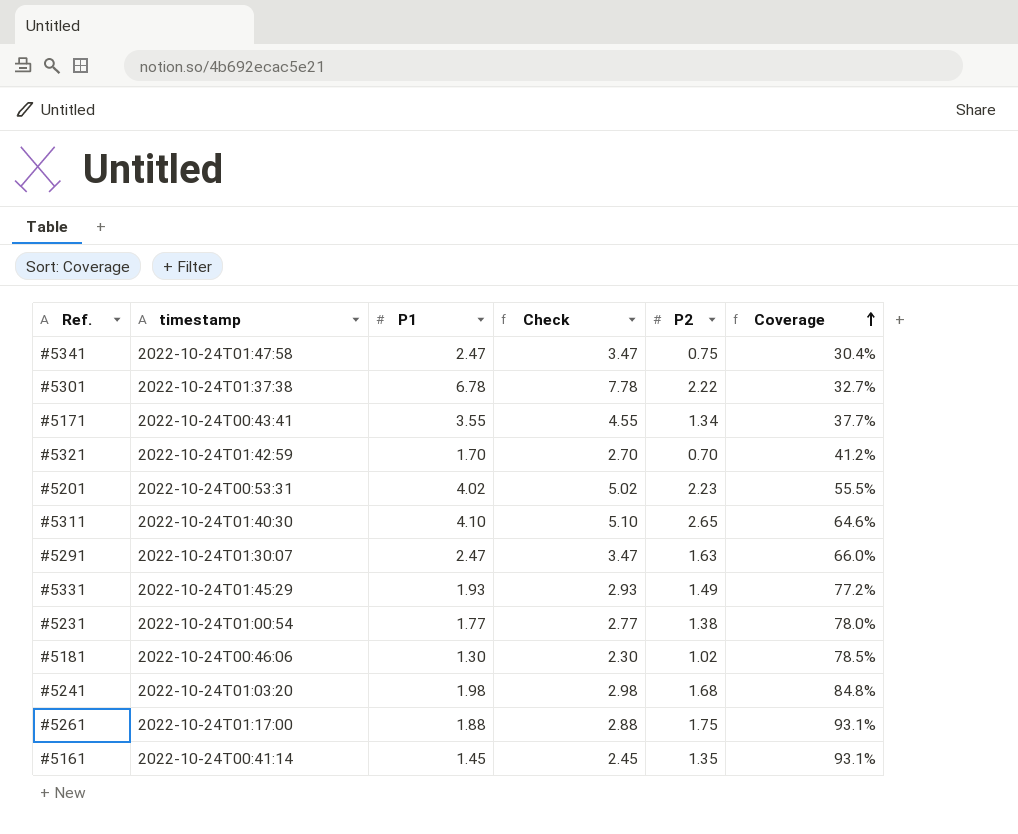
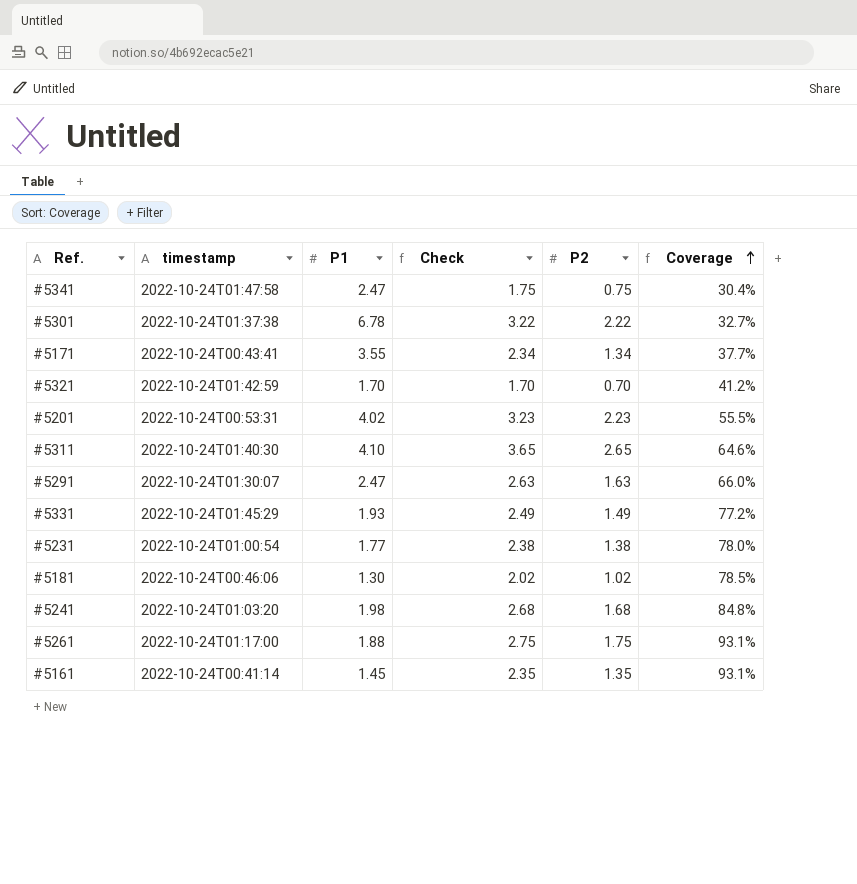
column Check | formula: [P1] + 1 -> [P2] + 1

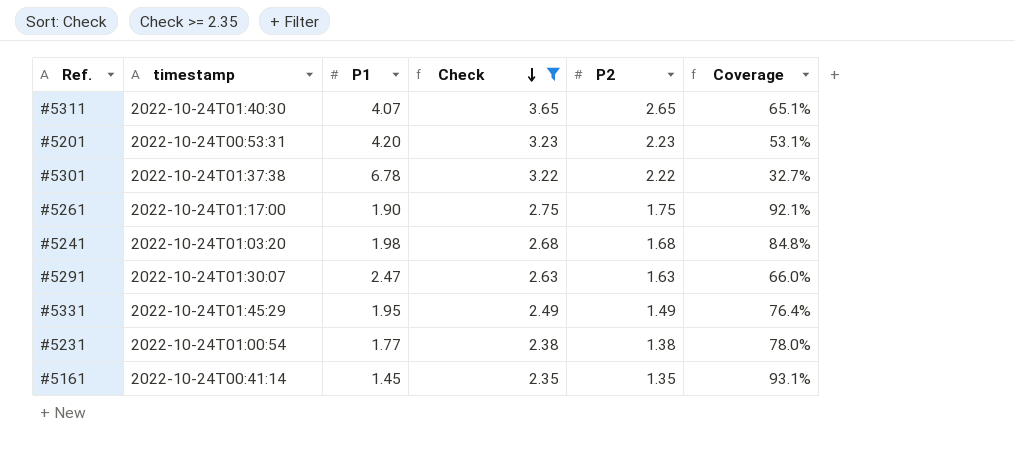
filter: none -> Check >= 2.35
row order: Coverage ascending -> Check descending
#5311 | P1: 4.10 -> 4.07
#5311 | Coverage: 64.6% -> 65.1%
#5201 | P1: 4.02 -> 4.20
#5201 | Coverage: 55.5% -> 53.1%
#5261 | P1: 1.88 -> 1.90
#5261 | Coverage: 93.1% -> 92.1%
#5331 | P1: 1.93 -> 1.95
#5331 | Coverage: 77.2% -> 76.4%

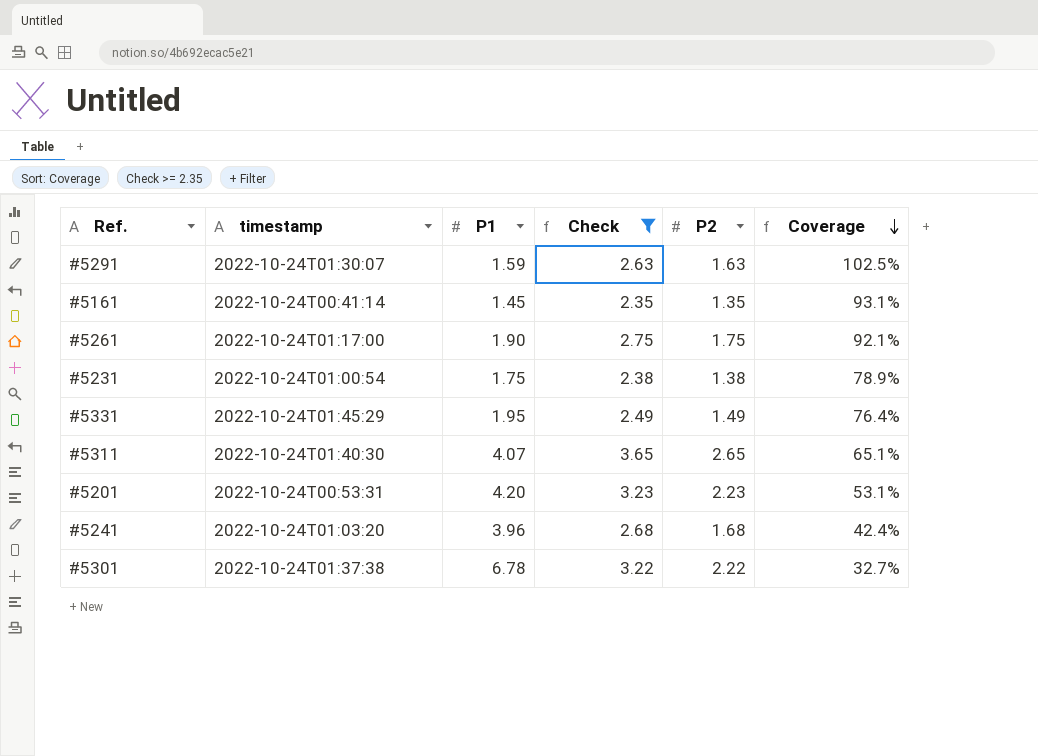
row order: Check descending -> Coverage descending
#5291 | P1: 2.47 -> 1.59
#5291 | Coverage: 66.0% -> 102.5%
#5231 | P1: 1.77 -> 1.75
#5231 | Coverage: 78.0% -> 78.9%
#5241 | P1: 1.98 -> 3.96
#5241 | Coverage: 84.8% -> 42.4%

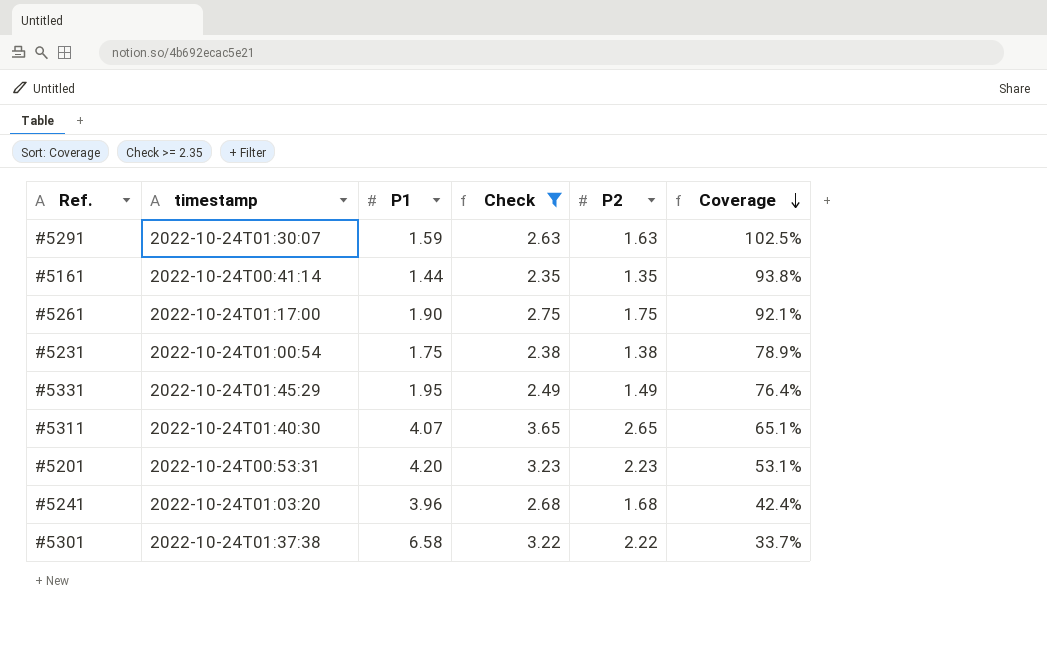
#5161 | P1: 1.45 -> 1.44
#5161 | Coverage: 93.1% -> 93.8%
#5301 | P1: 6.78 -> 6.58
#5301 | Coverage: 32.7% -> 33.7%

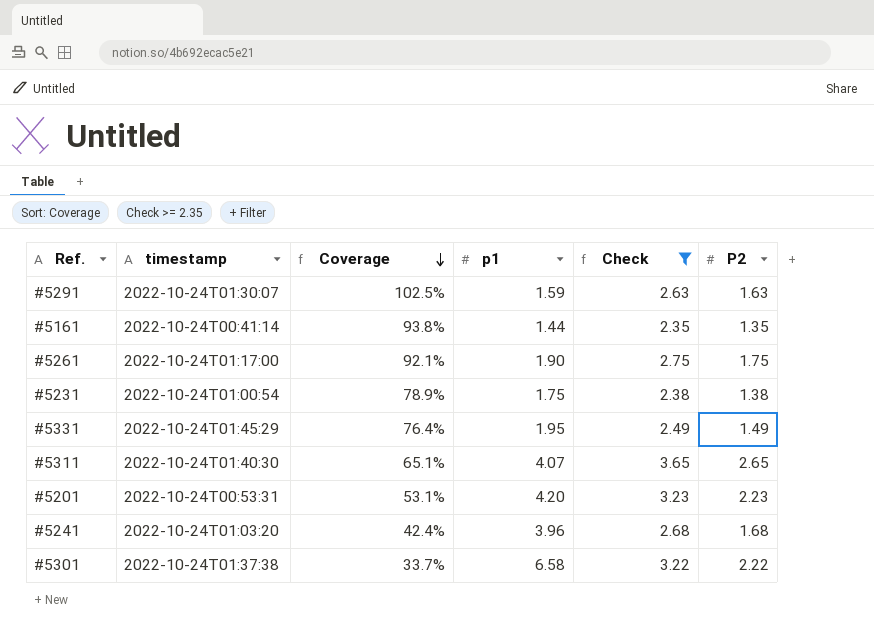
column Coverage | position: 6 -> 3
column name: P1 -> p1

